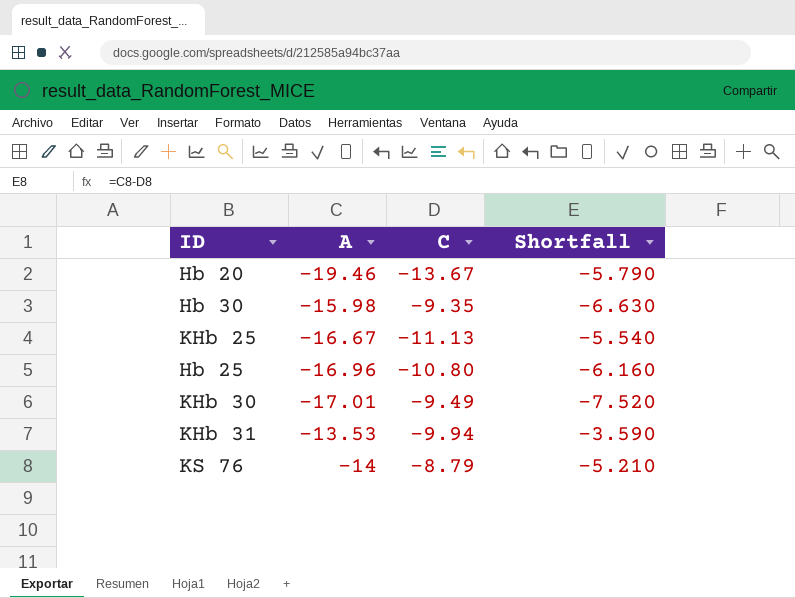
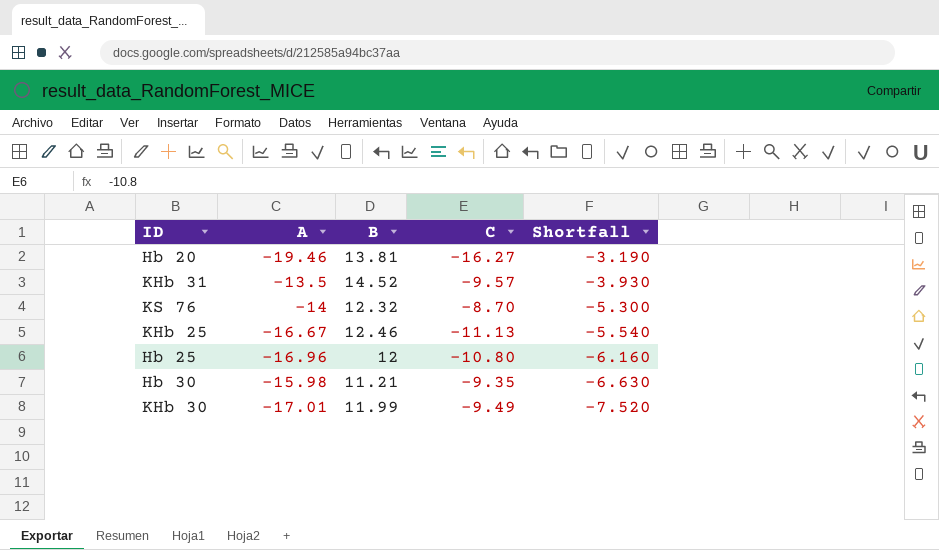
row order: none -> Shortfall descending
column B | position: none -> 3
Hb 20 | C: -13.67 -> -16.27
Hb 20 | Shortfall: -5.790 -> -3.190
KHb 31 | A: -13.53 -> -13.5
KHb 31 | C: -9.94 -> -9.57
KHb 31 | Shortfall: -3.590 -> -3.930
KS 76 | C: -8.79 -> -8.70
KS 76 | Shortfall: -5.210 -> -5.300

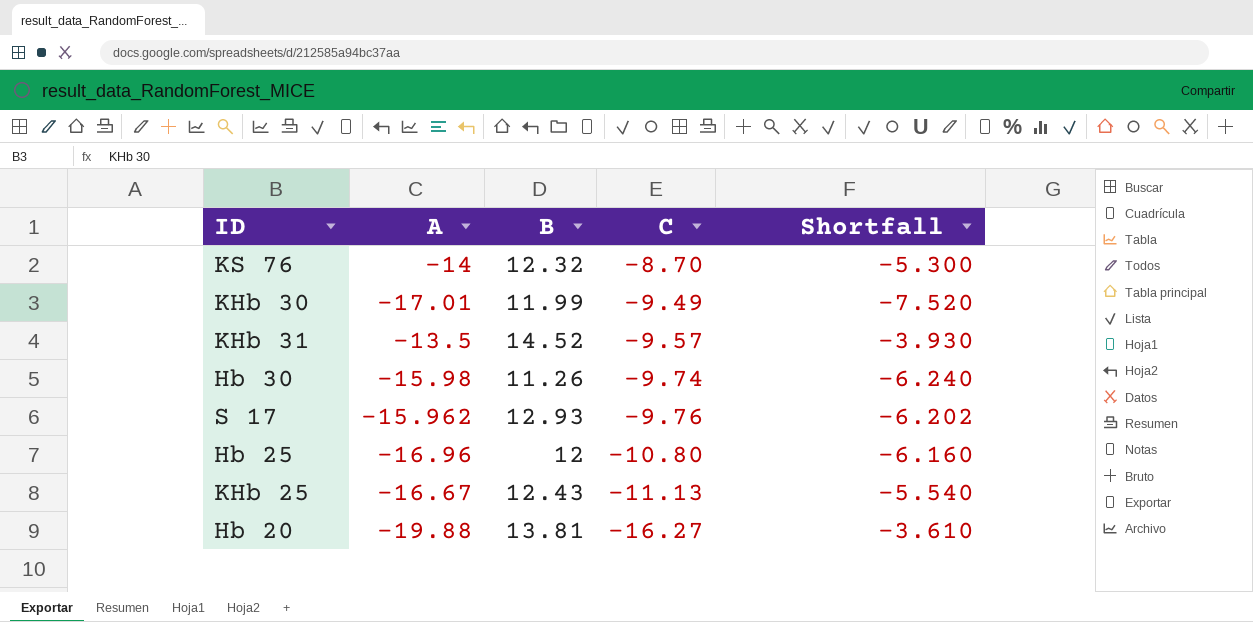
row order: Shortfall descending -> C descending
Hb 30 | B: 11.21 -> 11.26
Hb 30 | C: -9.35 -> -9.74
Hb 30 | Shortfall: -6.630 -> -6.240
row S 17: none -> -15.962 | 12.93 | -9.76 | -6.202
KHb 25 | B: 12.46 -> 12.43
Hb 20 | A: -19.46 -> -19.88
Hb 20 | Shortfall: -3.190 -> -3.610

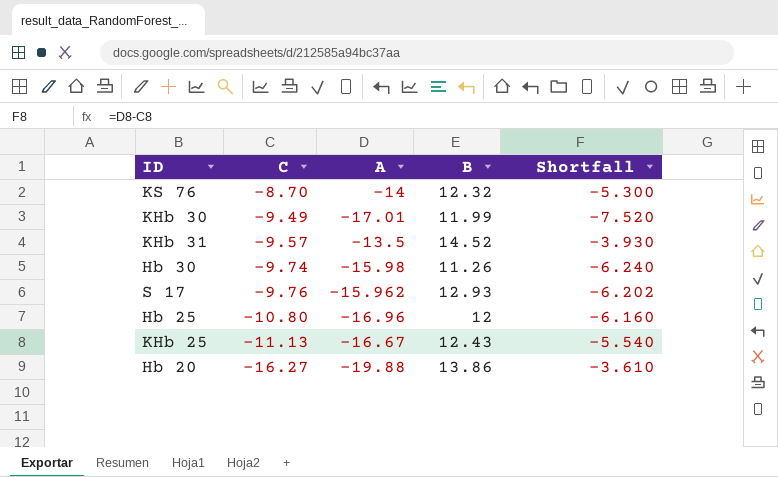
column C | position: 4 -> 2
Hb 20 | B: 13.81 -> 13.86

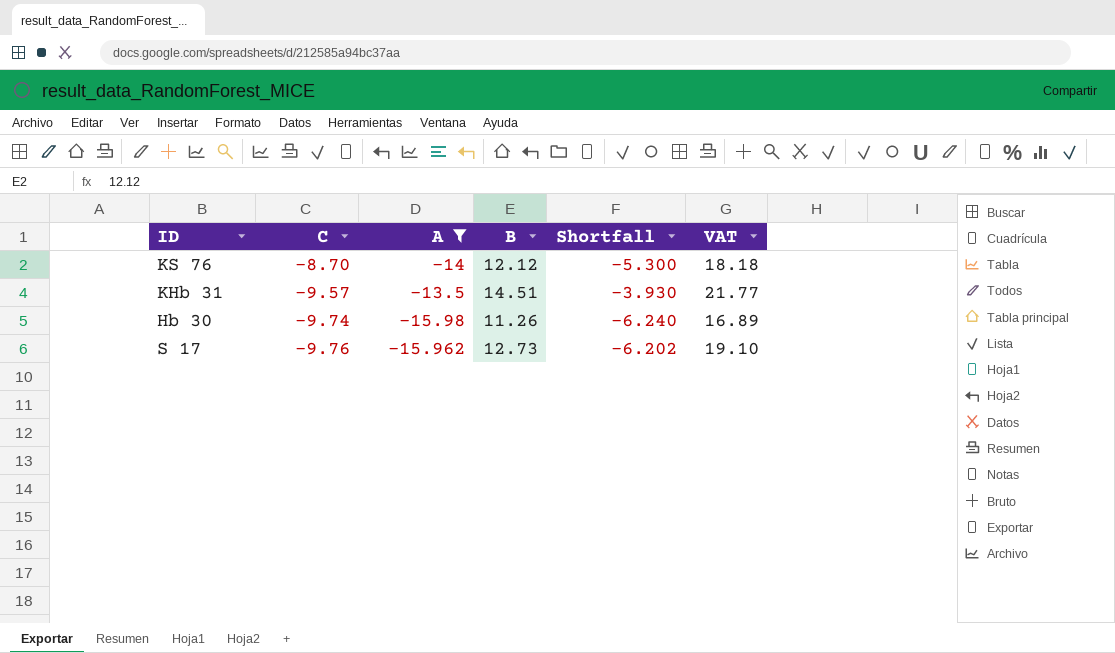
filter: none -> A >= -15.98
column VAT | formula: none -> [B] * 1.5
KS 76 | B: 12.32 -> 12.12
KHb 31 | B: 14.52 -> 14.51
S 17 | B: 12.93 -> 12.73

